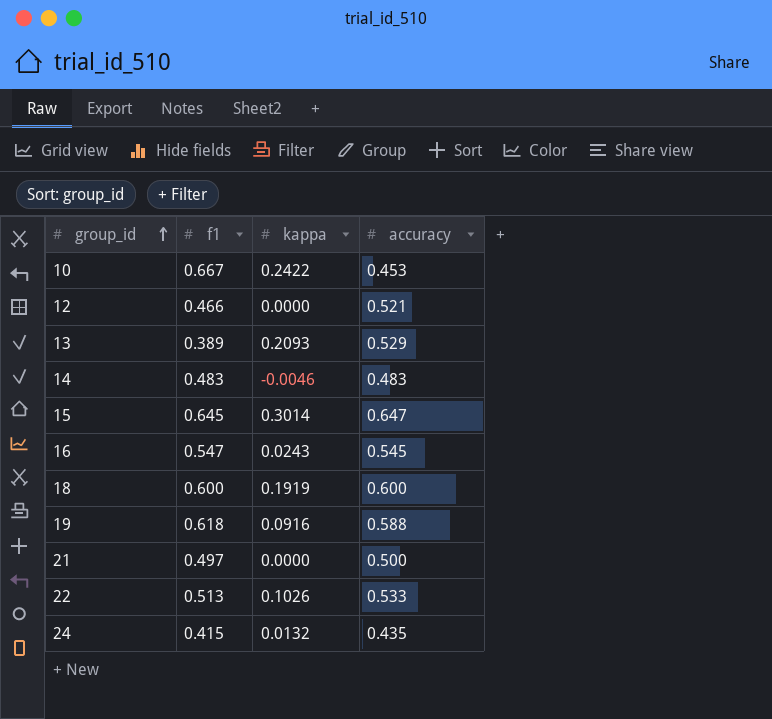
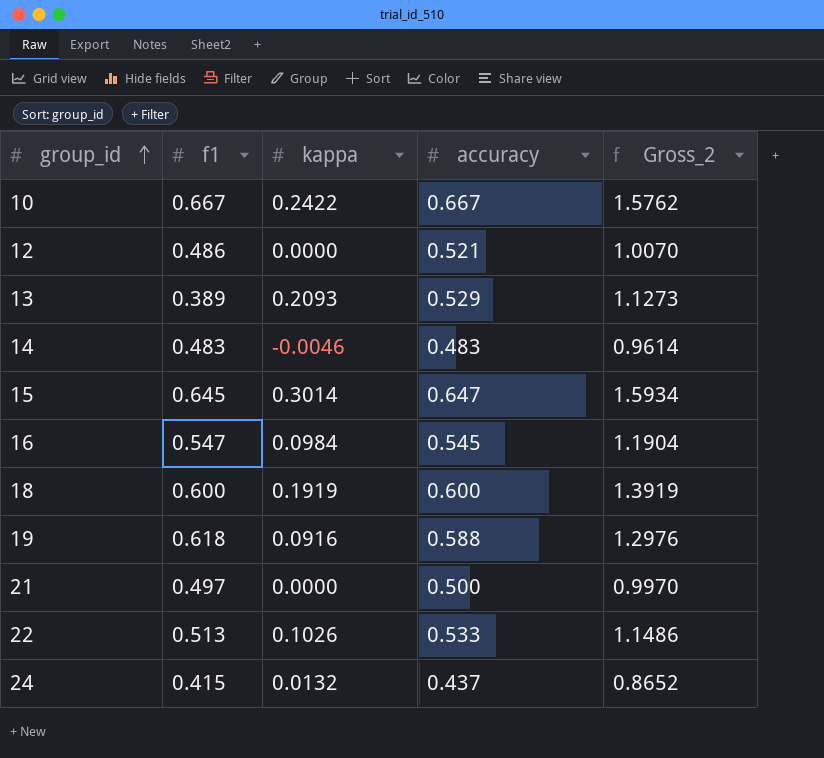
column Gross_2 | formula: none -> [f1] + [kappa] + [accuracy]
10 | accuracy: 0.453 -> 0.667
12 | f1: 0.466 -> 0.486
16 | kappa: 0.0243 -> 0.0984
24 | accuracy: 0.435 -> 0.437

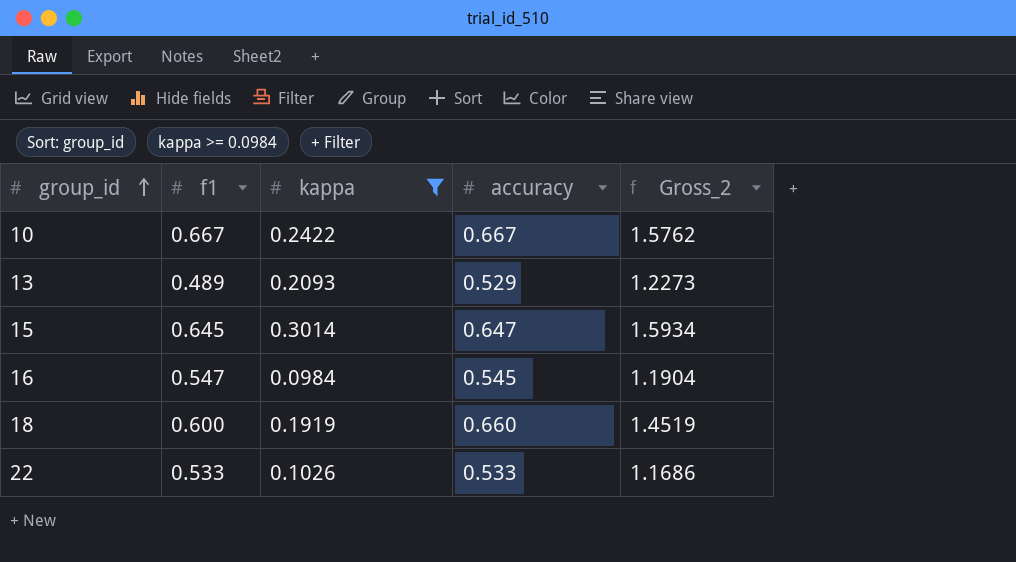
filter: none -> kappa >= 0.0984
13 | f1: 0.389 -> 0.489
13 | Gross_2: 1.1273 -> 1.2273
18 | accuracy: 0.600 -> 0.660
18 | Gross_2: 1.3919 -> 1.4519
22 | f1: 0.513 -> 0.533
22 | Gross_2: 1.1486 -> 1.1686

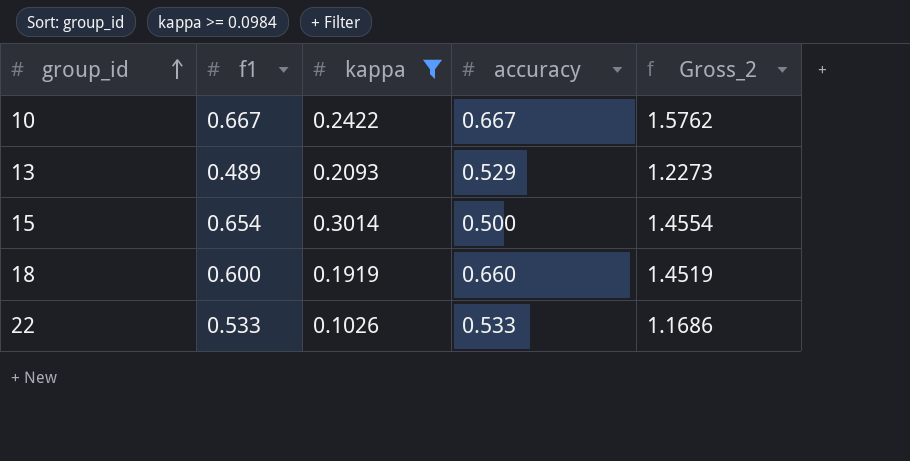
row 16: 0.547 | 0.0984 | 0.545 | 1.1904 -> none
15 | f1: 0.645 -> 0.654
15 | accuracy: 0.647 -> 0.500
15 | Gross_2: 1.5934 -> 1.4554

